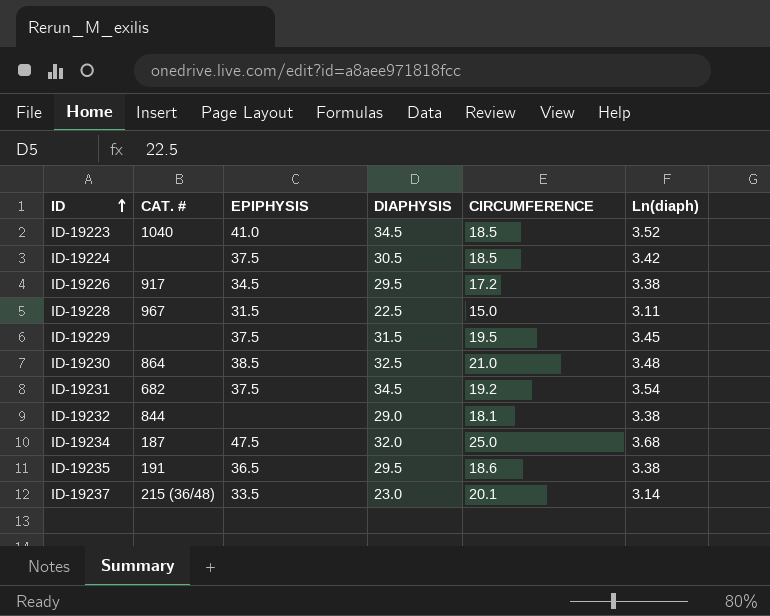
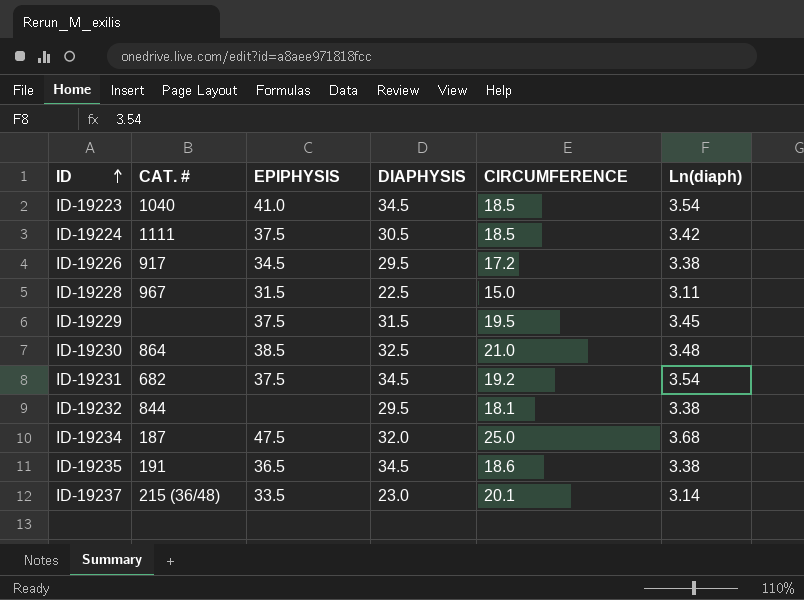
ID-19223 | Ln(diaph): 3.52 -> 3.54
ID-19224 | CAT. #: none -> 1111
ID-19232 | DIAPHYSIS: 29.0 -> 29.5
ID-19235 | DIAPHYSIS: 29.5 -> 34.5

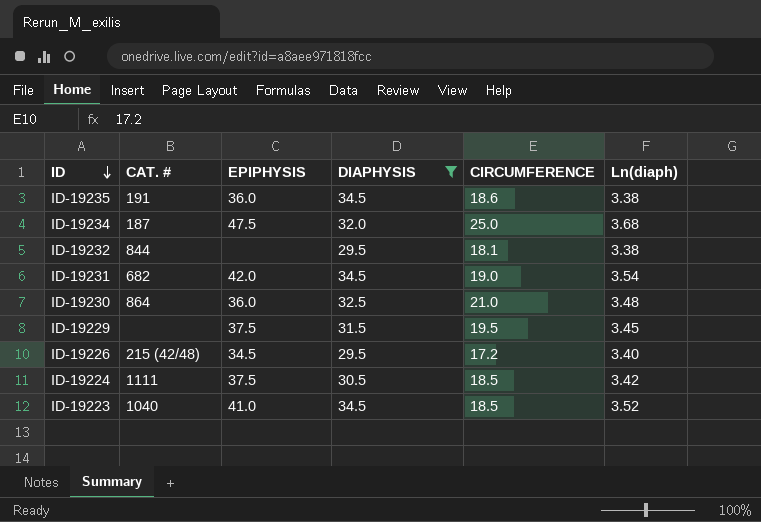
filter: none -> DIAPHYSIS >= 29.5
row order: ID ascending -> ID descending
ID-19235 | EPIPHYSIS: 36.5 -> 36.0
ID-19231 | EPIPHYSIS: 37.5 -> 42.0
ID-19231 | CIRCUMFERENCE: 19.2 -> 19.0
ID-19230 | EPIPHYSIS: 38.5 -> 36.0
ID-19226 | CAT. #: 917 -> 215 (42/48)
ID-19226 | Ln(diaph): 3.38 -> 3.40
ID-19223 | Ln(diaph): 3.54 -> 3.52

